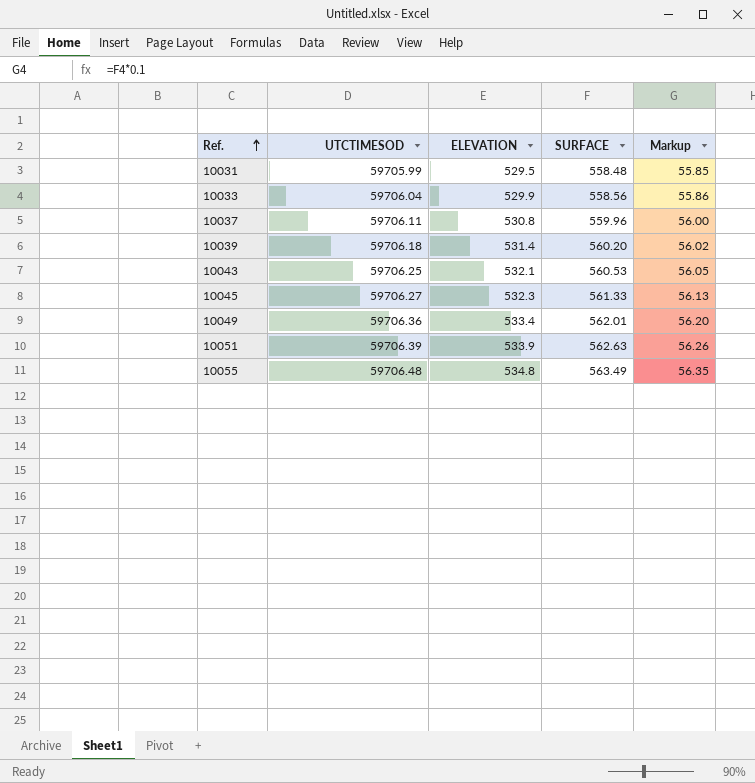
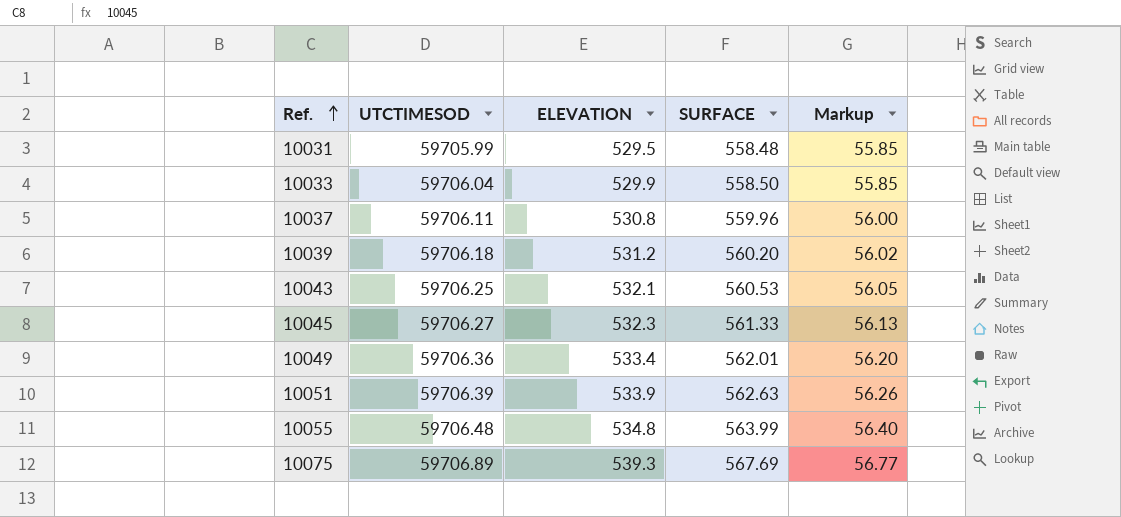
10033 | SURFACE: 558.56 -> 558.50
10033 | Markup: 55.86 -> 55.85
10039 | ELEVATION: 531.4 -> 531.2
10055 | SURFACE: 563.49 -> 563.99
10055 | Markup: 56.35 -> 56.40
row 10075: none -> 59706.89 | 539.3 | 567.69 | 56.77

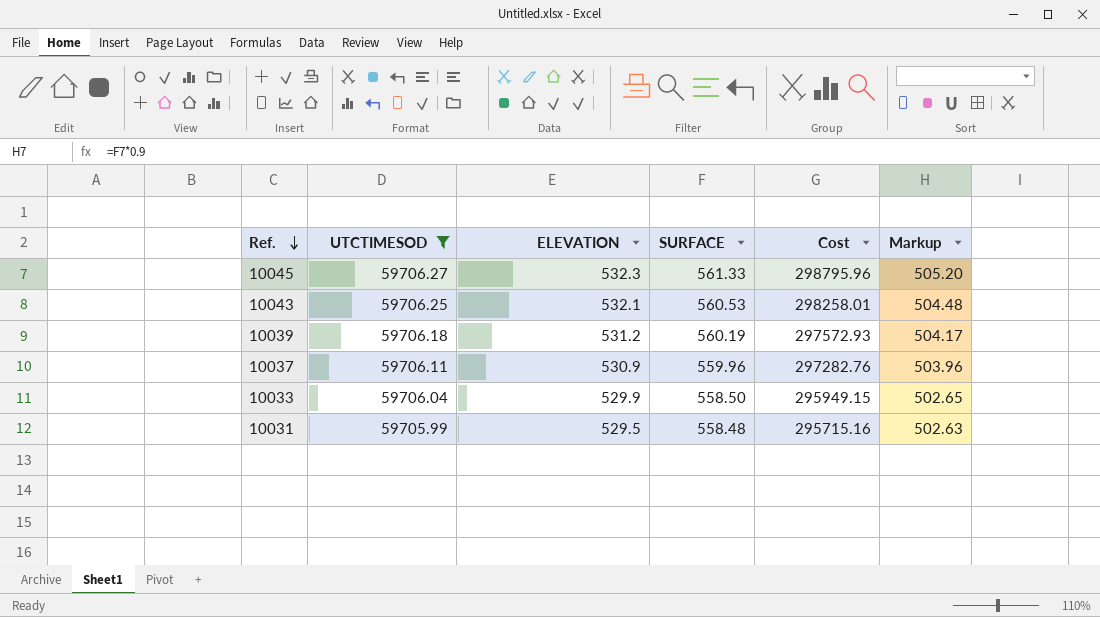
filter: none -> UTCTIMESOD <= 59706.27
row order: Ref. ascending -> Ref. descending
column Cost | formula: none -> [ELEVATION] * [SURFACE]
column Markup | formula: [SURFACE] * 0.1 -> [SURFACE] * 0.9
10039 | SURFACE: 560.20 -> 560.19
10037 | ELEVATION: 530.8 -> 530.9

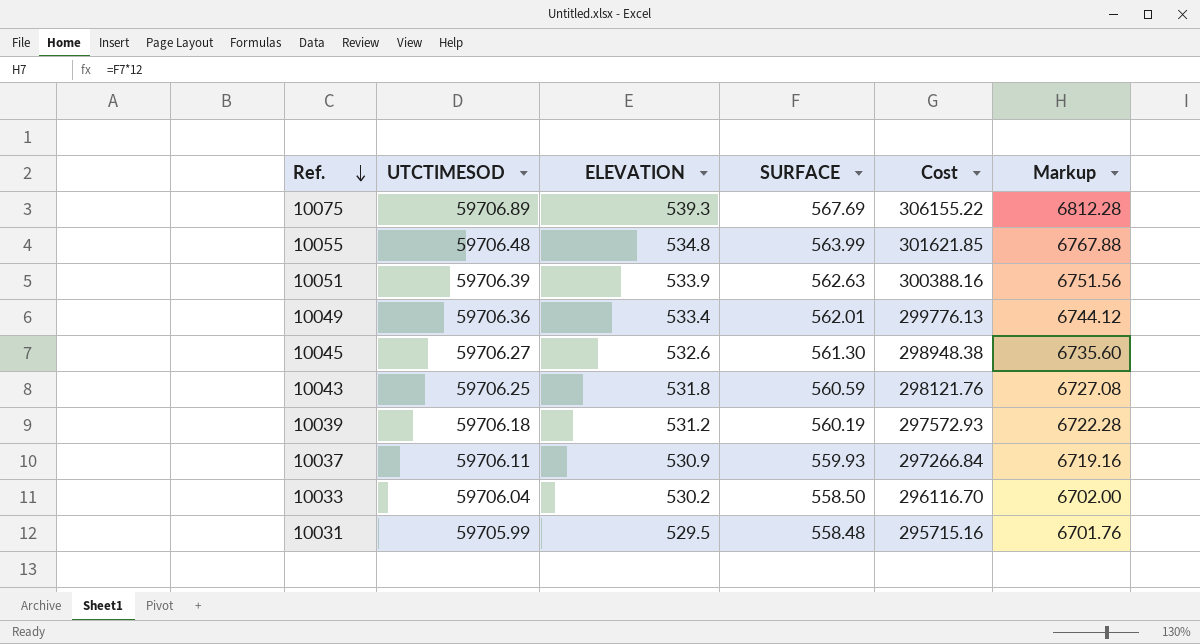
filter: UTCTIMESOD <= 59706.27 -> none
column Markup | formula: [SURFACE] * 0.9 -> [SURFACE] * 12
10045 | ELEVATION: 532.3 -> 532.6
10045 | SURFACE: 561.33 -> 561.30
10045 | Cost: 298795.96 -> 298948.38
10043 | ELEVATION: 532.1 -> 531.8
10043 | SURFACE: 560.53 -> 560.59
10043 | Cost: 298258.01 -> 298121.76
10037 | SURFACE: 559.96 -> 559.93
10037 | Cost: 297282.76 -> 297266.84
10033 | ELEVATION: 529.9 -> 530.2
10033 | Cost: 295949.15 -> 296116.70

